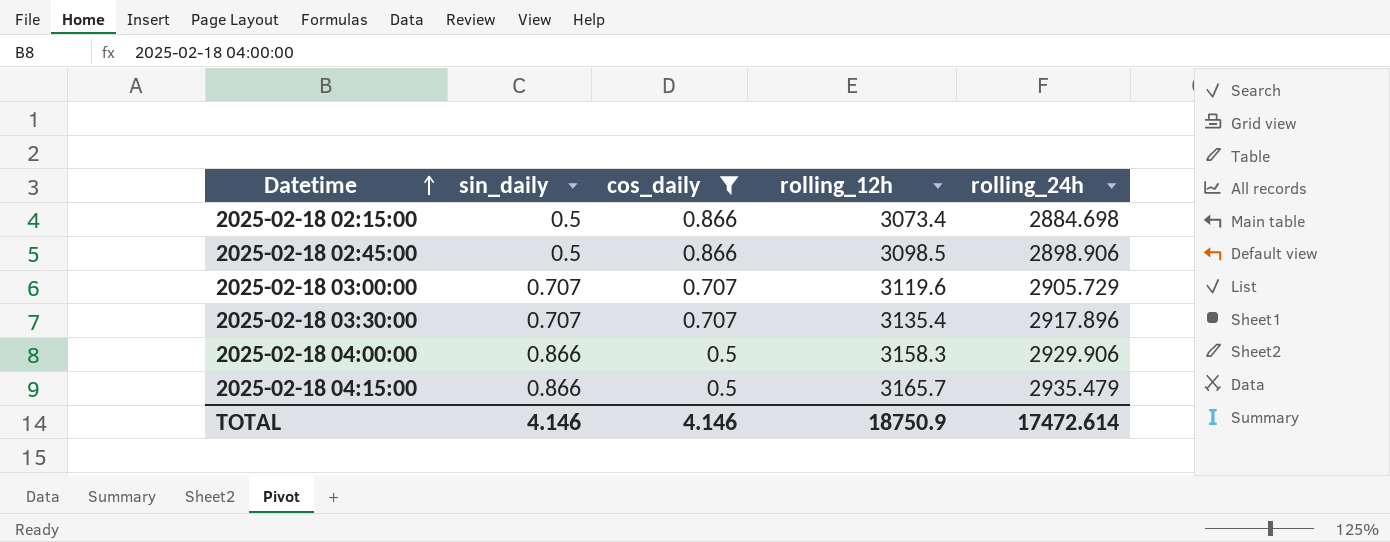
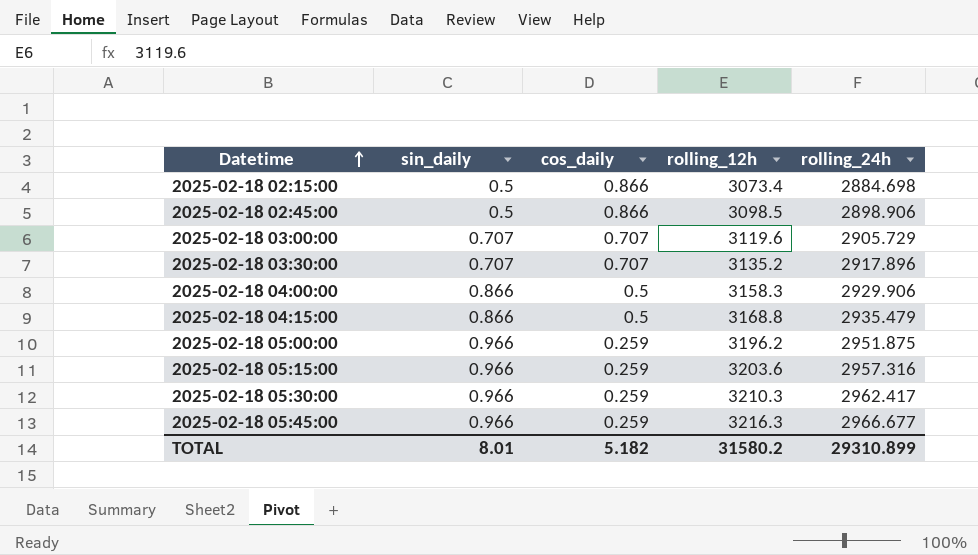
filter: cos_daily != 0.259 -> none
2025-02-18 03:30:00 | rolling_12h: 3135.4 -> 3135.2
2025-02-18 04:15:00 | rolling_12h: 3165.7 -> 3168.8
TOTAL | sin_daily: 4.146 -> 8.01
TOTAL | cos_daily: 4.146 -> 5.182
TOTAL | rolling_12h: 18750.9 -> 31580.2
TOTAL | rolling_24h: 17472.614 -> 29310.899

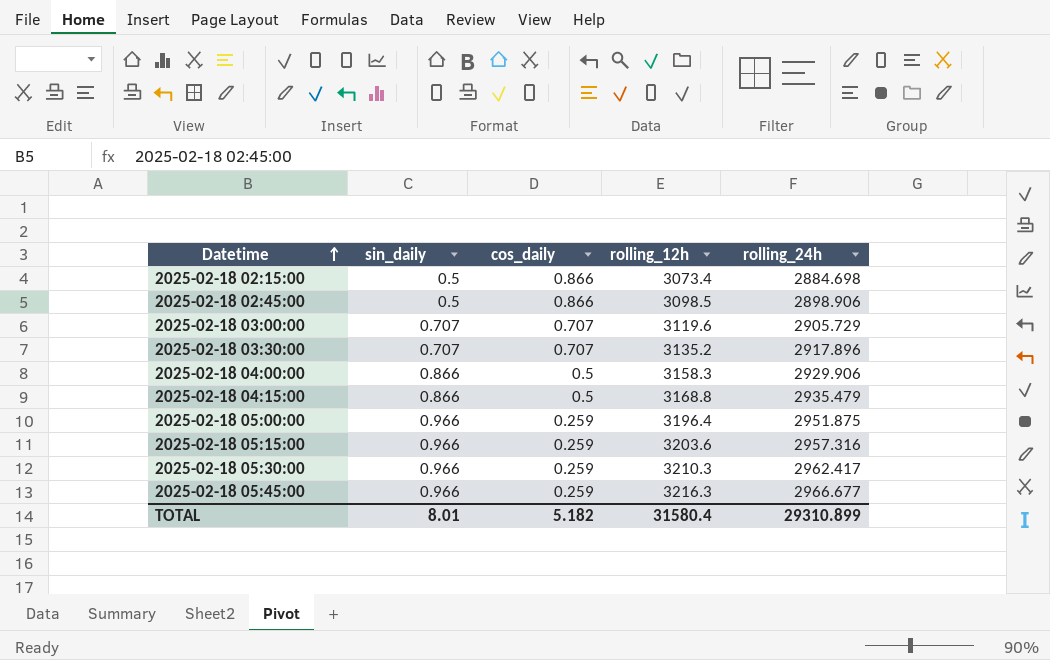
2025-02-18 05:00:00 | rolling_12h: 3196.2 -> 3196.4
TOTAL | rolling_12h: 31580.2 -> 31580.4

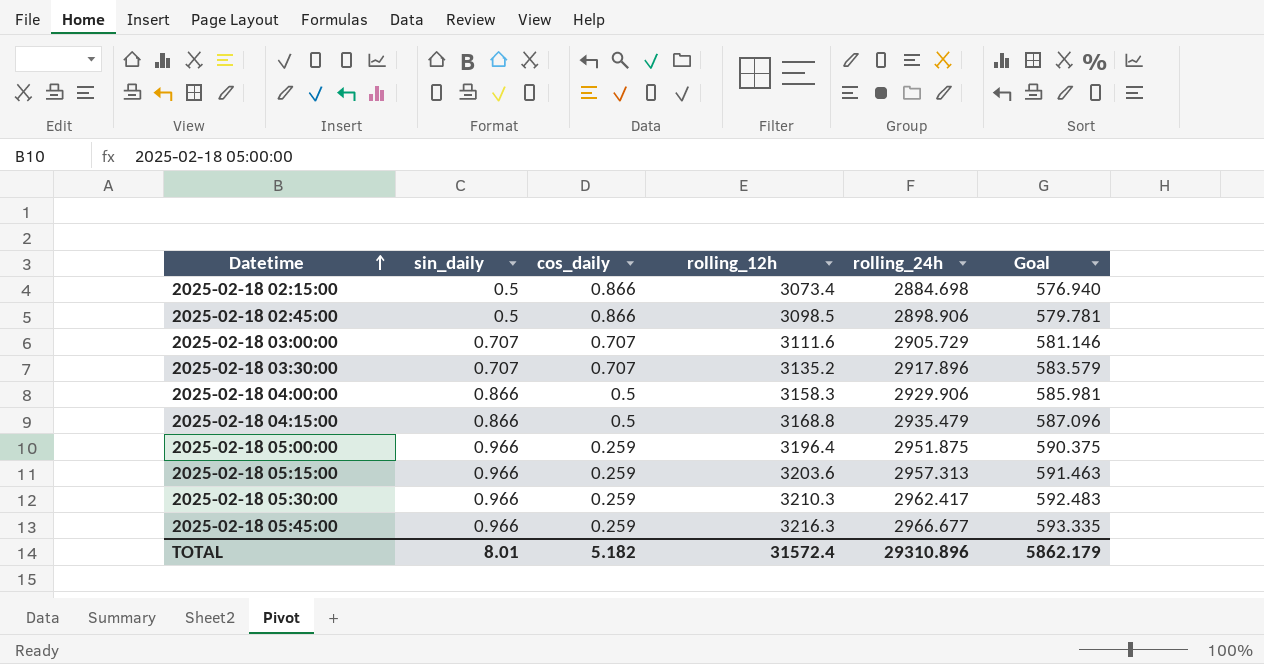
column Goal | formula: none -> [rolling_24h] * 0.2
2025-02-18 03:00:00 | rolling_12h: 3119.6 -> 3111.6
2025-02-18 05:15:00 | rolling_24h: 2957.316 -> 2957.313
TOTAL | rolling_12h: 31580.4 -> 31572.4
TOTAL | rolling_24h: 29310.899 -> 29310.896

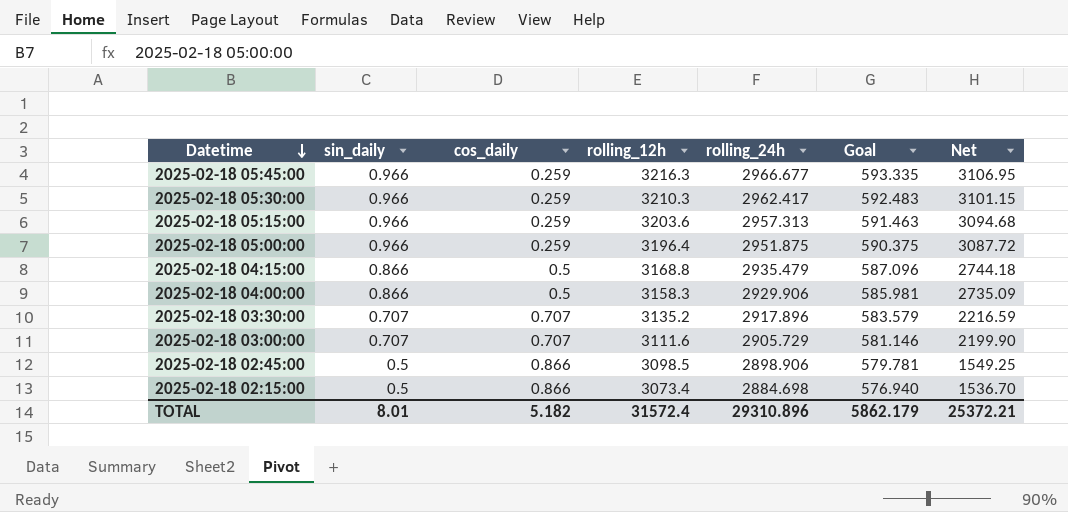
row order: Datetime ascending -> Datetime descending
column Net | formula: none -> [sin_daily] * [rolling_12h]

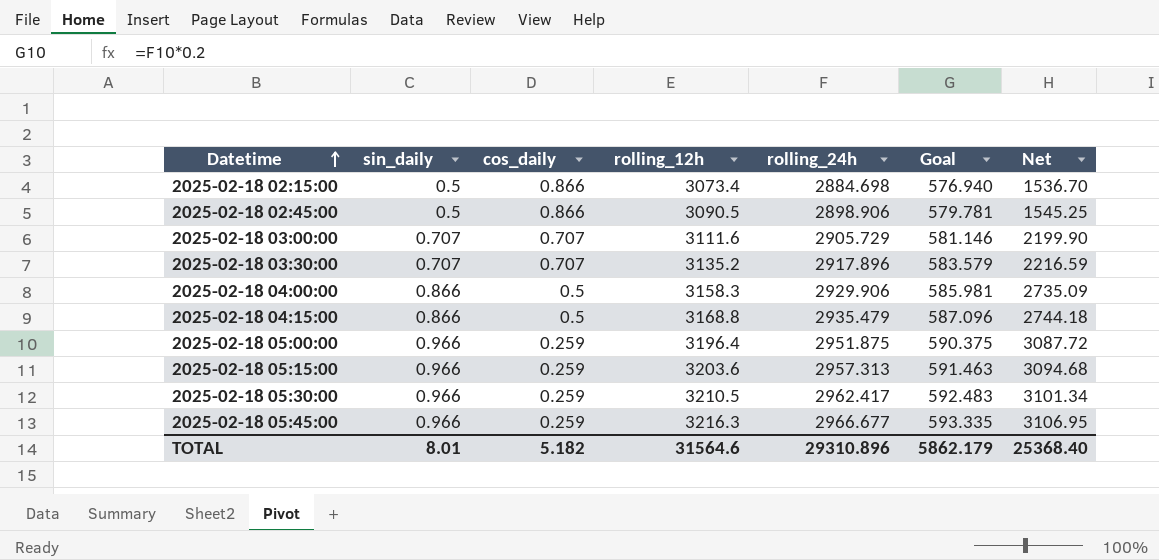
row order: Datetime descending -> Datetime ascending
2025-02-18 02:45:00 | rolling_12h: 3098.5 -> 3090.5
2025-02-18 02:45:00 | Net: 1549.25 -> 1545.25
2025-02-18 05:30:00 | rolling_12h: 3210.3 -> 3210.5
2025-02-18 05:30:00 | Net: 3101.15 -> 3101.34
TOTAL | rolling_12h: 31572.4 -> 31564.6
TOTAL | Net: 25372.21 -> 25368.40

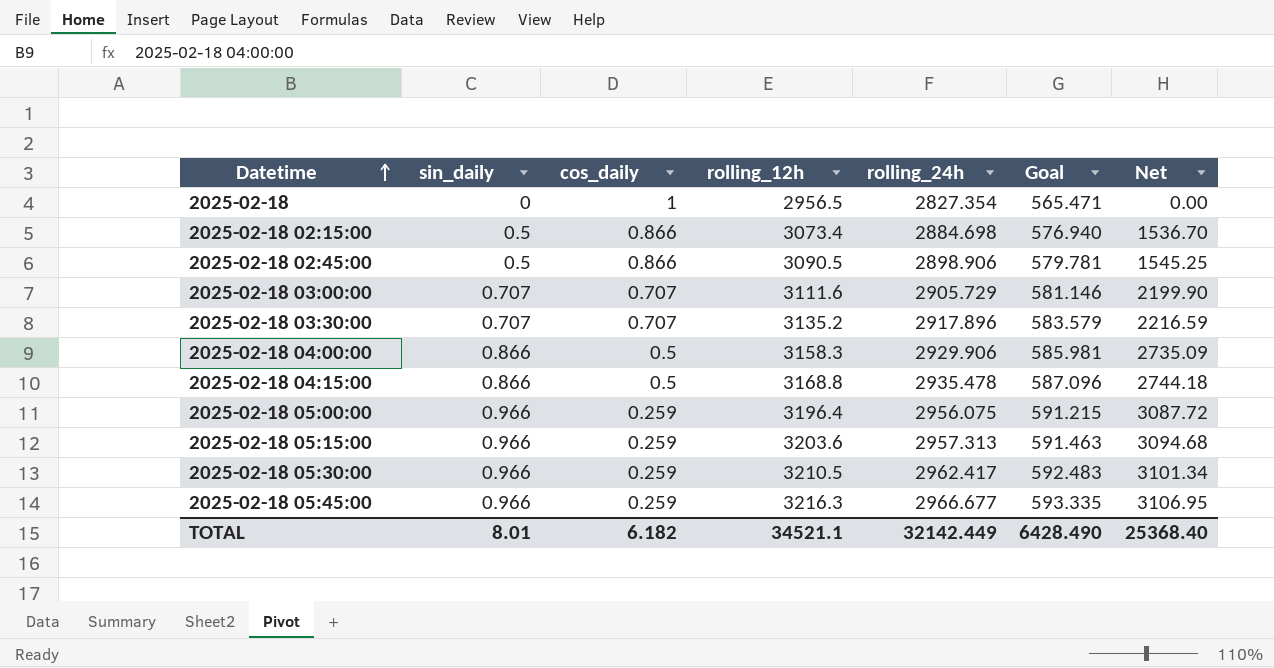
row 2025-02-18: none -> 0 | 1 | 2956.5 | 2827.354 | 565.471 | 0.00
2025-02-18 04:15:00 | rolling_24h: 2935.479 -> 2935.478
2025-02-18 05:00:00 | rolling_24h: 2951.875 -> 2956.075
2025-02-18 05:00:00 | Goal: 590.375 -> 591.215
TOTAL | cos_daily: 5.182 -> 6.182
TOTAL | rolling_12h: 31564.6 -> 34521.1
TOTAL | rolling_24h: 29310.896 -> 32142.449
TOTAL | Goal: 5862.179 -> 6428.490

